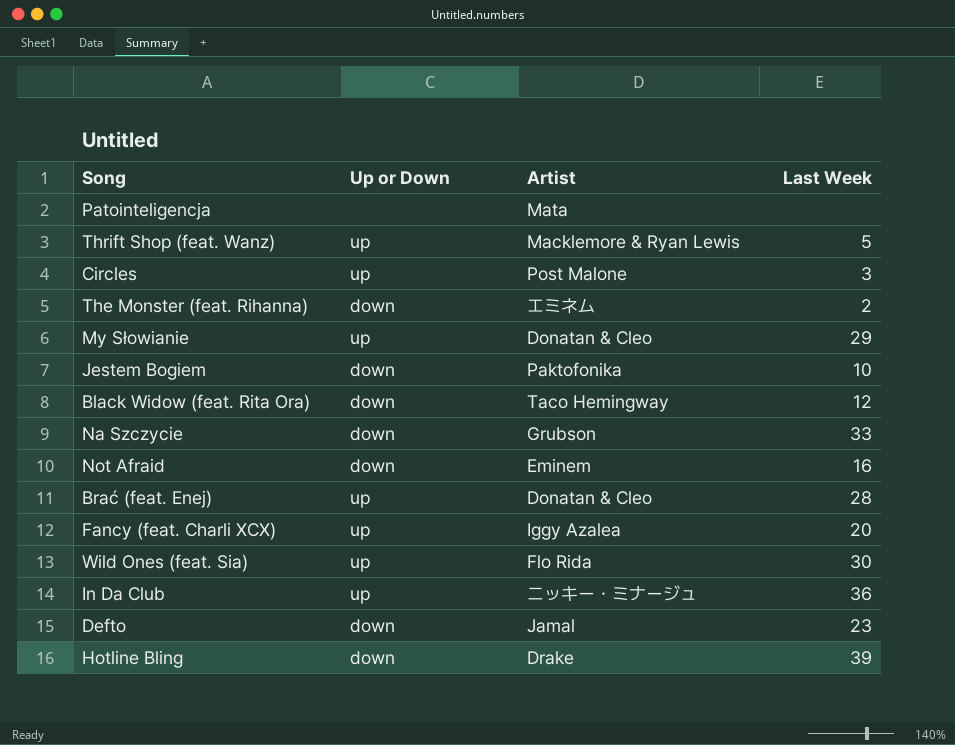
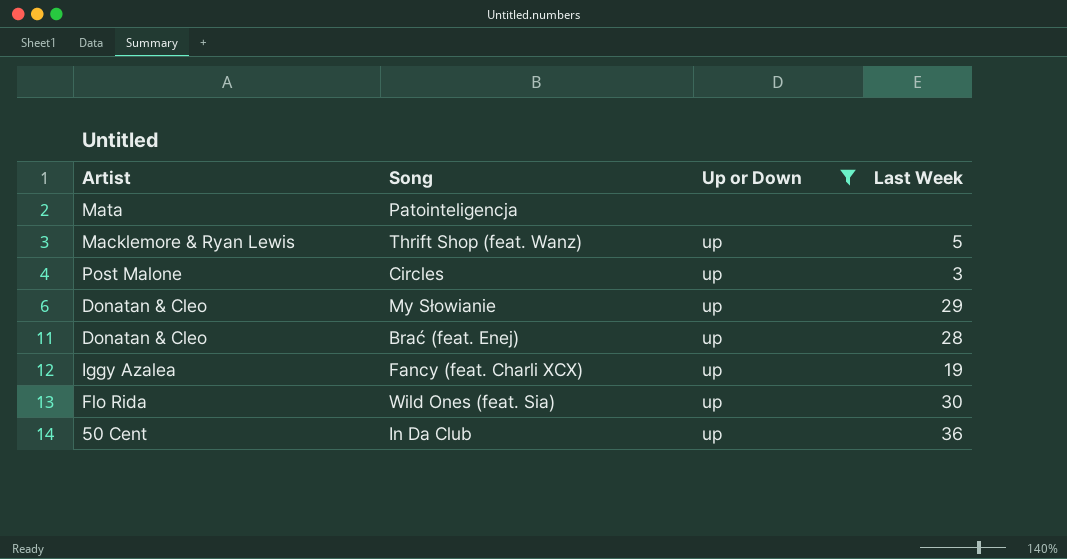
filter: none -> Up or Down != down
column Artist | position: 3 -> 1
Fancy (feat. Charli XCX) | Last Week: 20 -> 19
In Da Club | Artist: ニッキー・ミナージュ -> 50 Cent

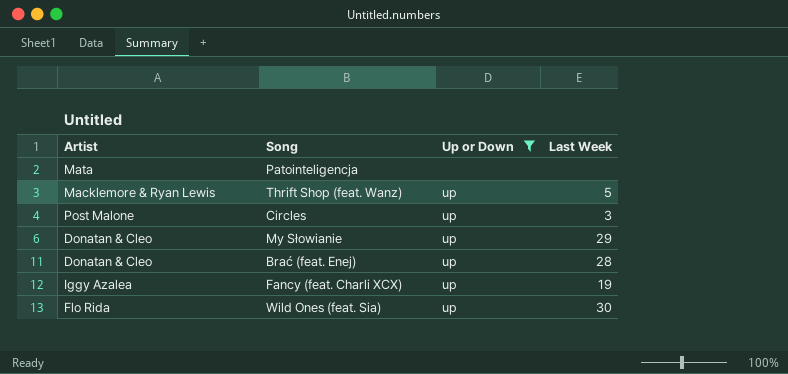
row In Da Club: 50 Cent | up | 36 -> none

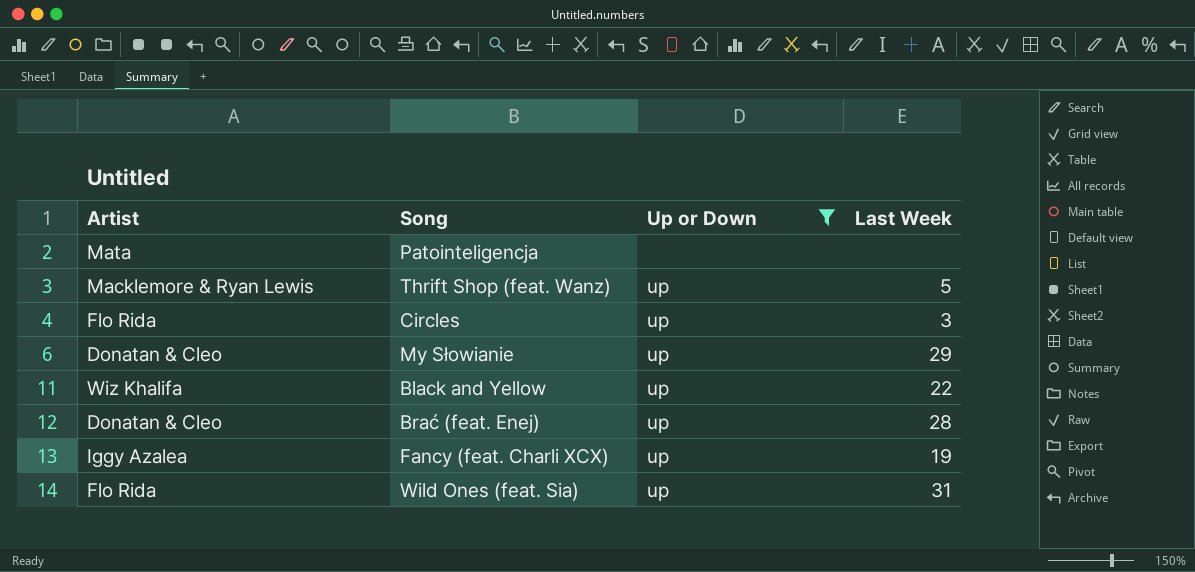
Circles | Artist: Post Malone -> Flo Rida
row Black and Yellow: none -> Wiz Khalifa | up | 22
Wild Ones (feat. Sia) | Last Week: 30 -> 31

